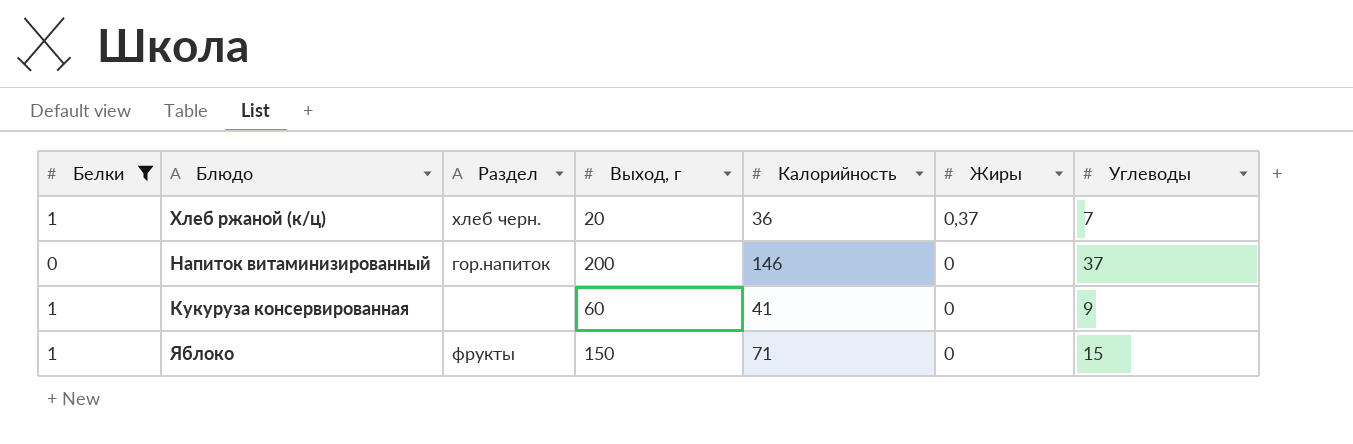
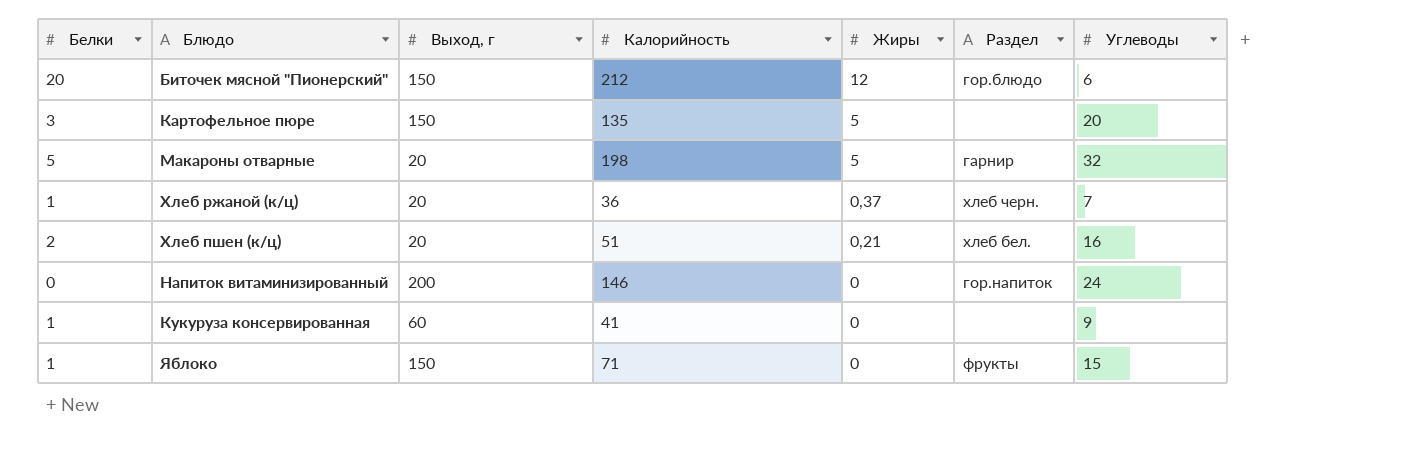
filter: Белки <= 1 -> none
column Раздел | position: 3 -> 6
Напиток витаминизированный | Углеводы: 37 -> 24

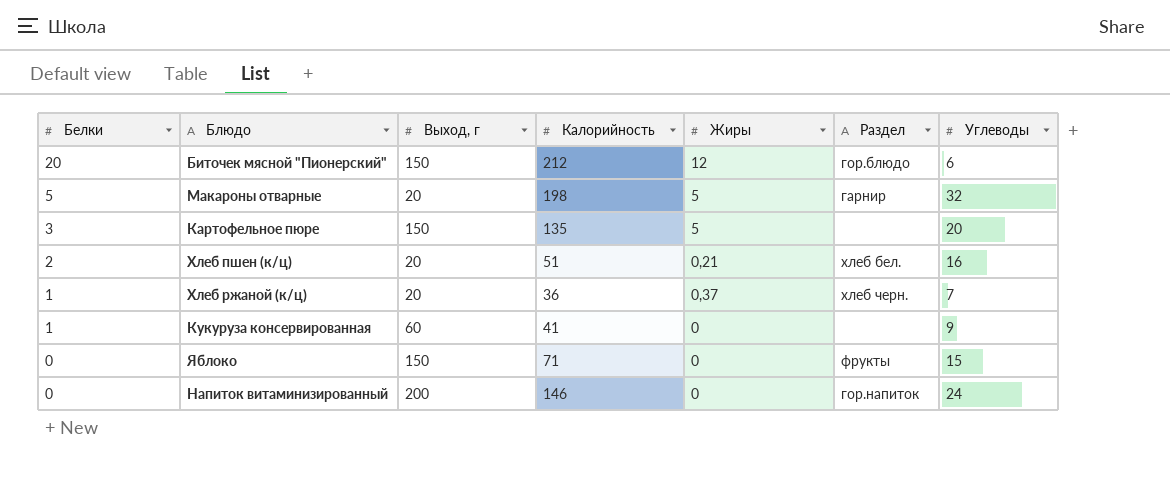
row order: Жиры descending -> Белки descending
Яблоко | Белки: 1 -> 0

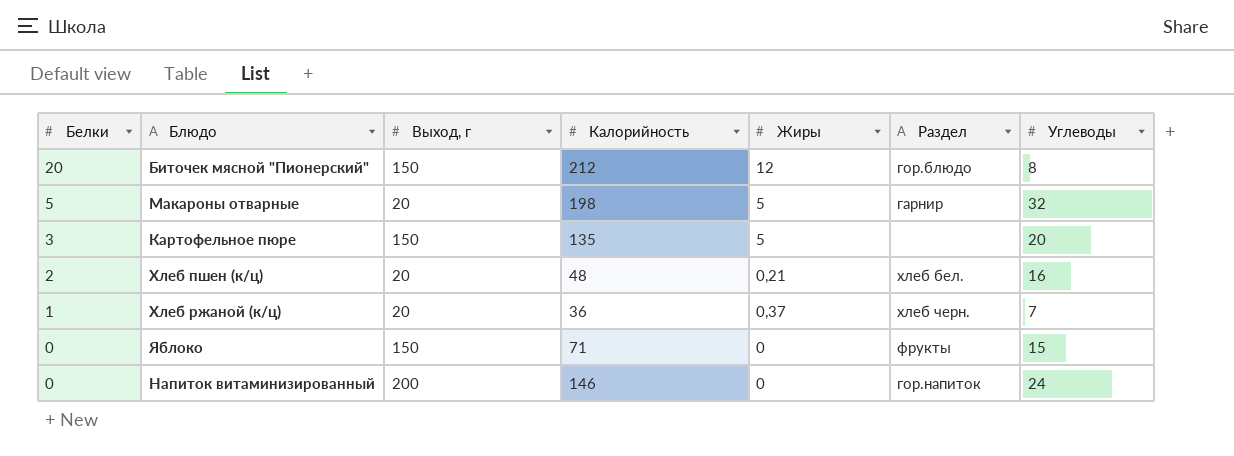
row Кукуруза консервированная: 1 | 60 | 41 | 0 | none | 9 -> none
Биточек мясной "Пионерский" | Углеводы: 6 -> 8
Хлеб пшен (к/ц) | Калорийность: 51 -> 48

